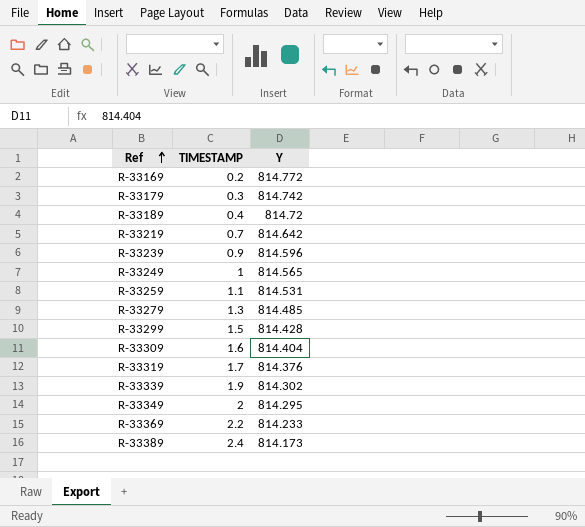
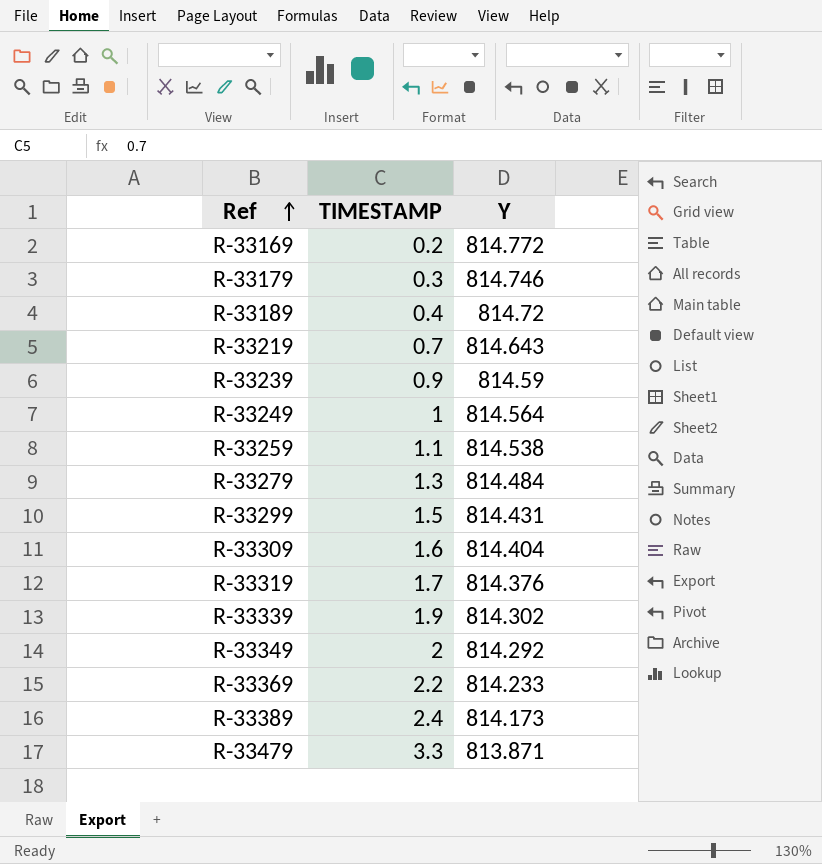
R-33179 | Y: 814.742 -> 814.746
R-33219 | Y: 814.642 -> 814.643
R-33239 | Y: 814.596 -> 814.59
R-33249 | Y: 814.565 -> 814.564
R-33259 | Y: 814.531 -> 814.538
R-33279 | Y: 814.485 -> 814.484
R-33299 | Y: 814.428 -> 814.431
R-33349 | Y: 814.295 -> 814.292
row R-33479: none -> 3.3 | 813.871

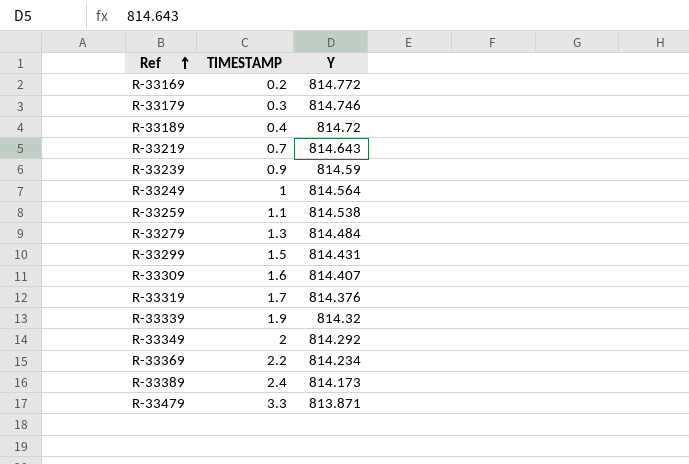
R-33309 | Y: 814.404 -> 814.407
R-33339 | Y: 814.302 -> 814.32
R-33369 | Y: 814.233 -> 814.234

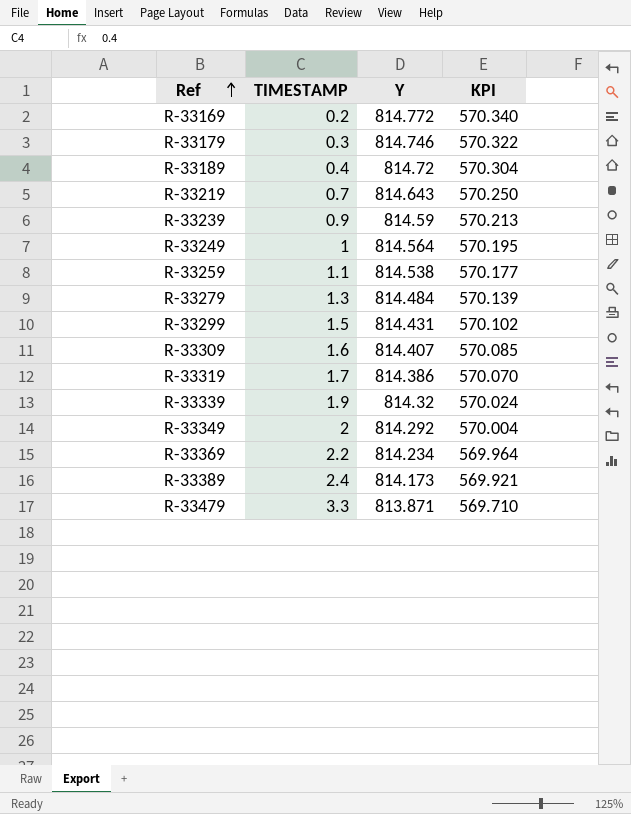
column KPI | formula: none -> [Y] * 0.7
R-33319 | Y: 814.376 -> 814.386

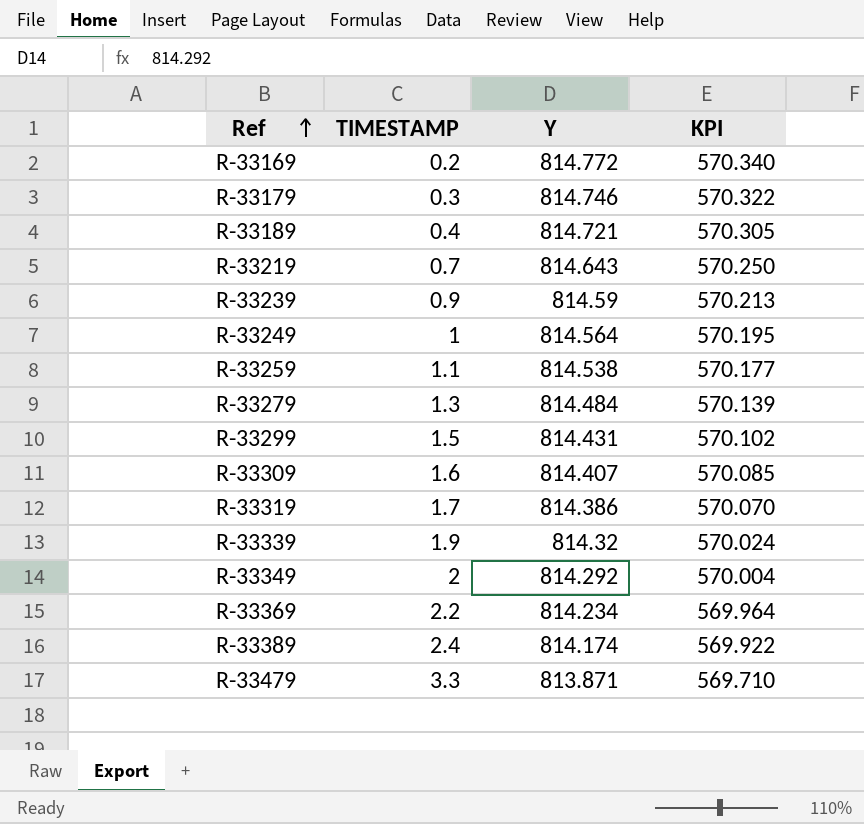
R-33189 | Y: 814.72 -> 814.721
R-33189 | KPI: 570.304 -> 570.305
R-33389 | Y: 814.173 -> 814.174
R-33389 | KPI: 569.921 -> 569.922

